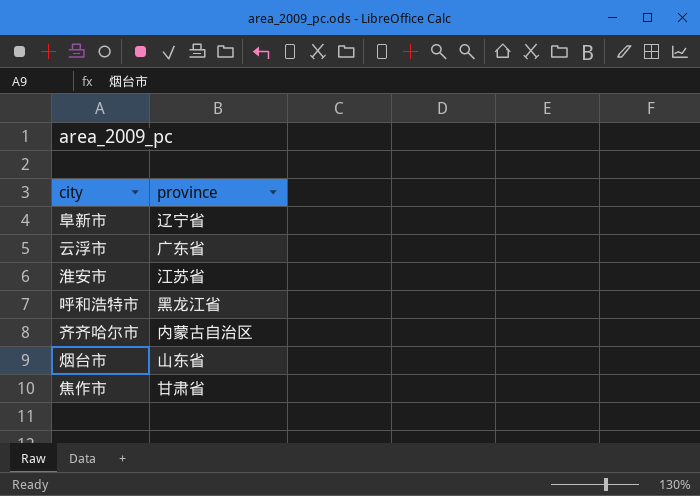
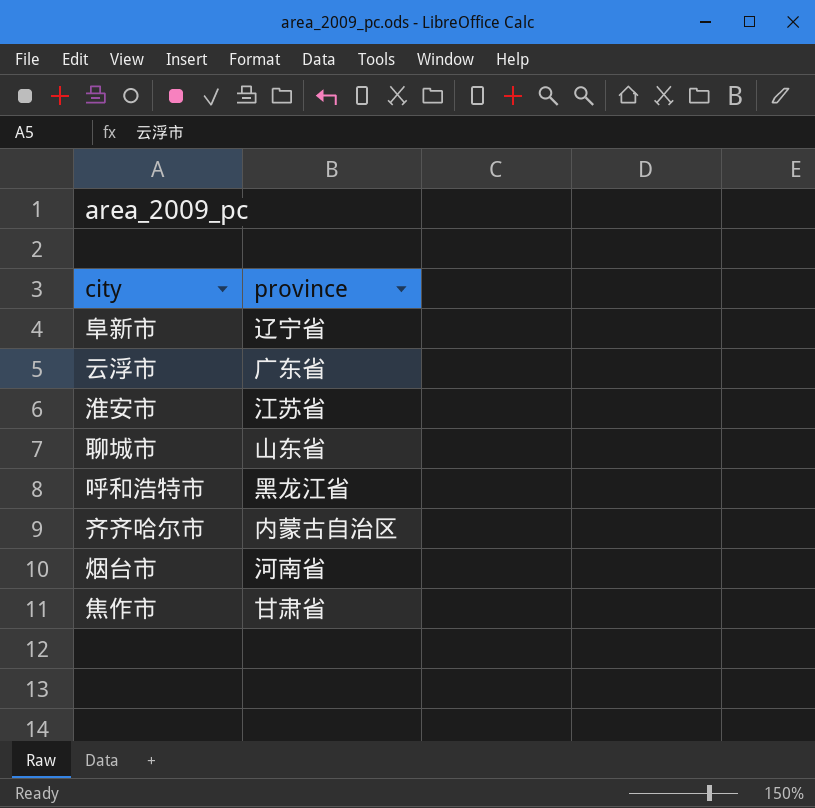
row 聊城市: none -> 山东省
烟台市 | province: 山东省 -> 河南省

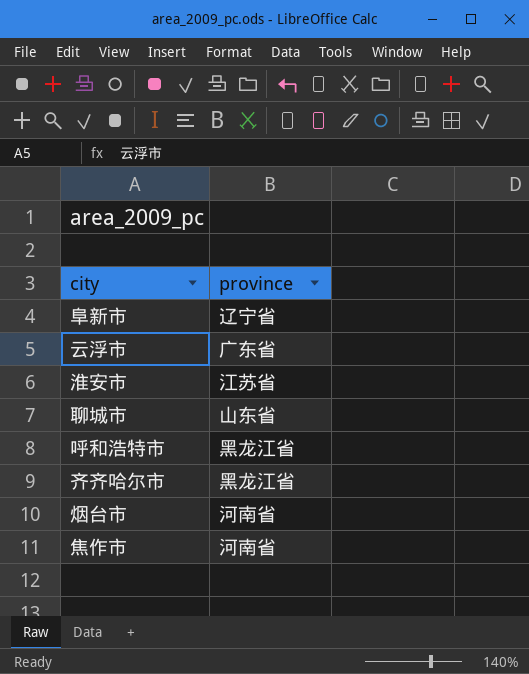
齐齐哈尔市 | province: 内蒙古自治区 -> 黑龙江省
焦作市 | province: 甘肃省 -> 河南省

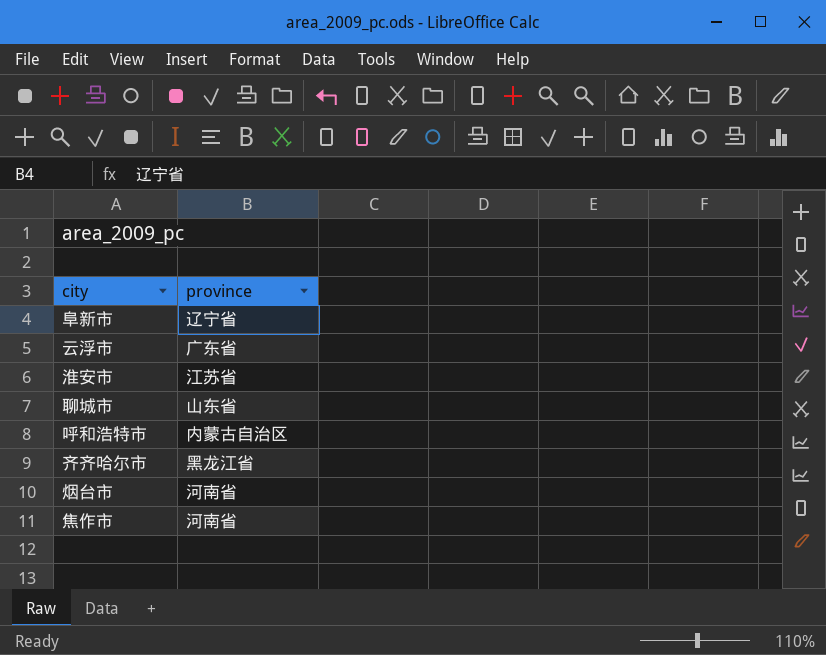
呼和浩特市 | province: 黑龙江省 -> 内蒙古自治区

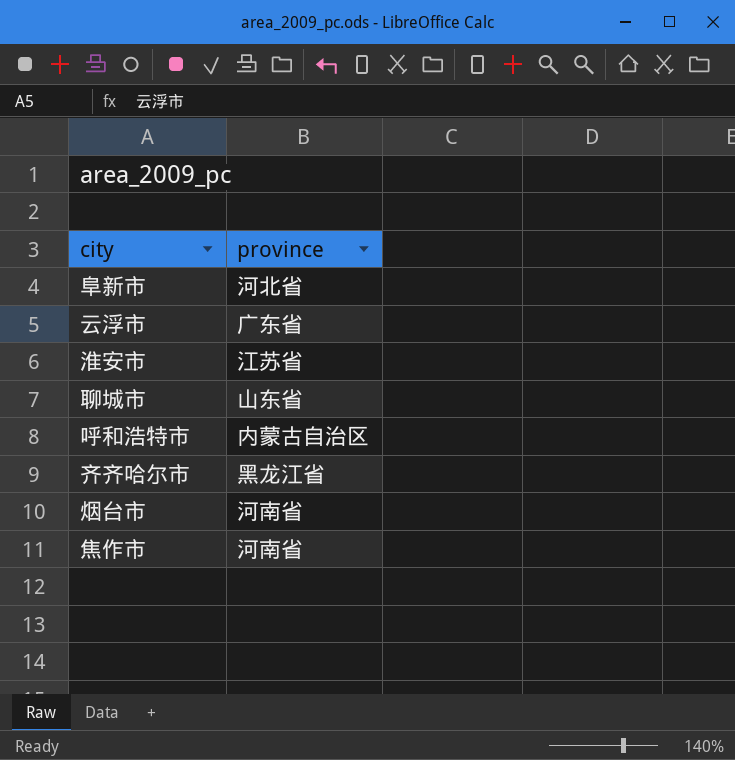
阜新市 | province: 辽宁省 -> 河北省

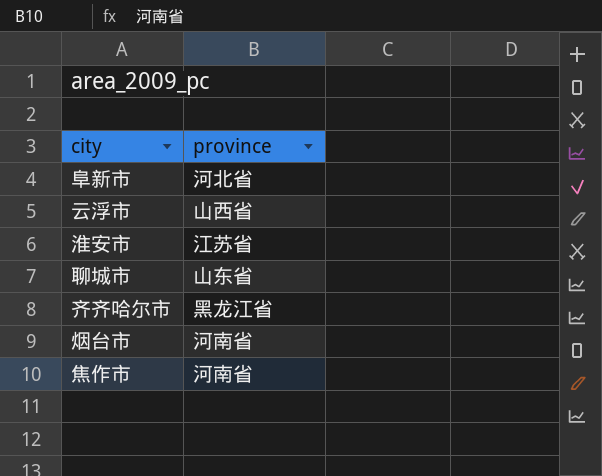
row 呼和浩特市: 内蒙古自治区 -> none
云浮市 | province: 广东省 -> 山西省

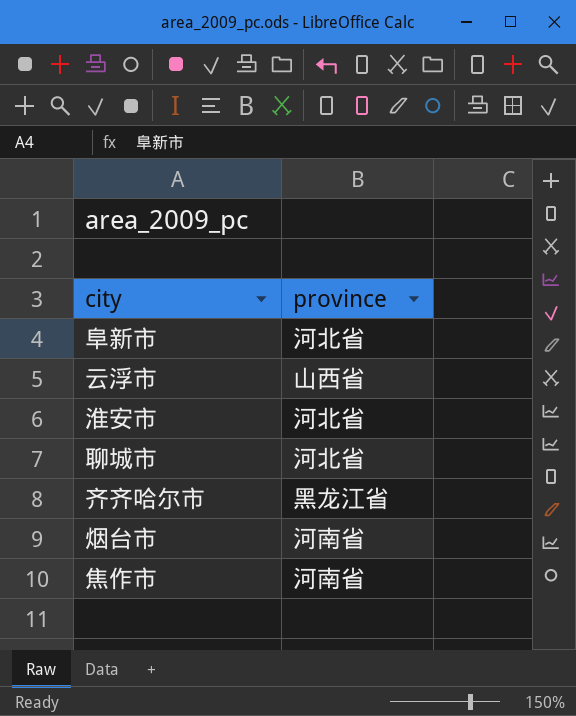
淮安市 | province: 江苏省 -> 河北省
聊城市 | province: 山东省 -> 河北省

